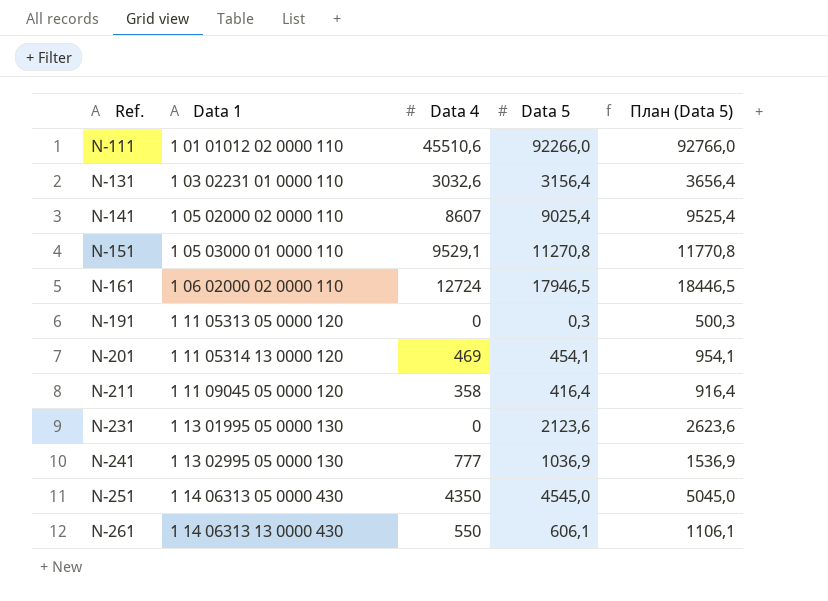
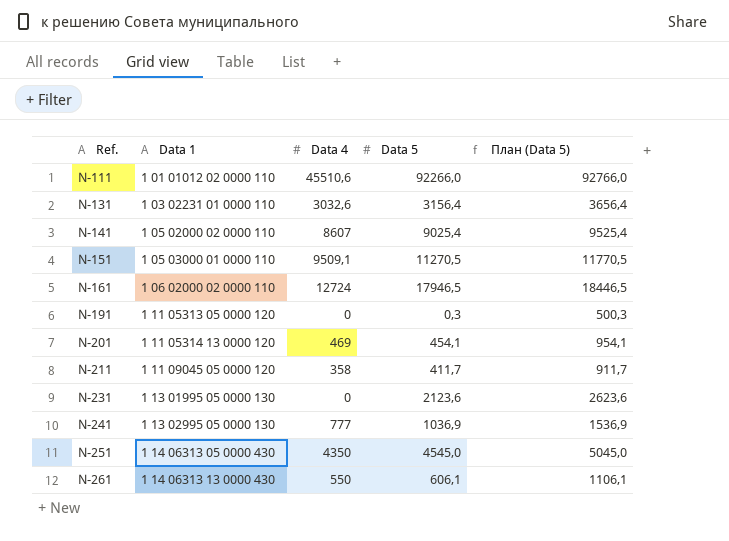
N-151 | Data 4: 9529,1 -> 9509,1
N-151 | Data 5: 11270,8 -> 11270,5
N-151 | План (Data 5): 11770,8 -> 11770,5
N-211 | Data 5: 416,4 -> 411,7
N-211 | План (Data 5): 916,4 -> 911,7

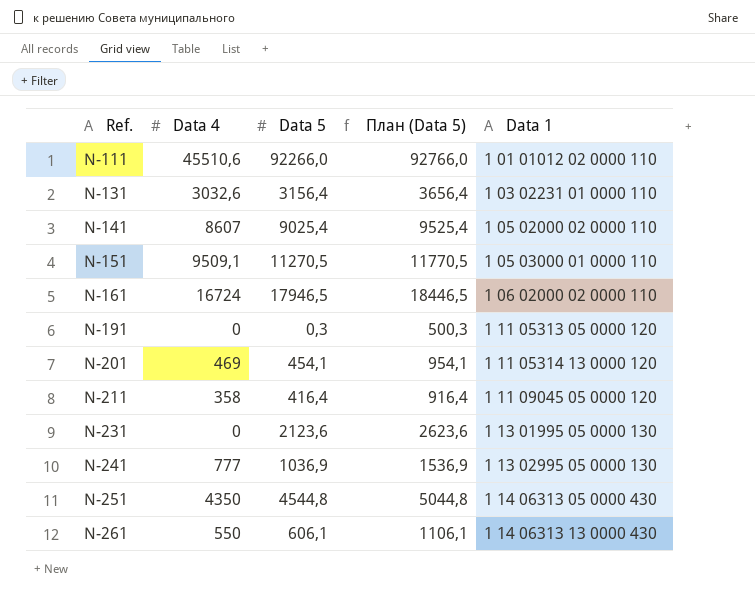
column Data 1 | position: 2 -> 5
N-161 | Data 4: 12724 -> 16724
N-211 | Data 5: 411,7 -> 416,4
N-211 | План (Data 5): 911,7 -> 916,4
N-251 | Data 5: 4545,0 -> 4544,8
N-251 | План (Data 5): 5045,0 -> 5044,8

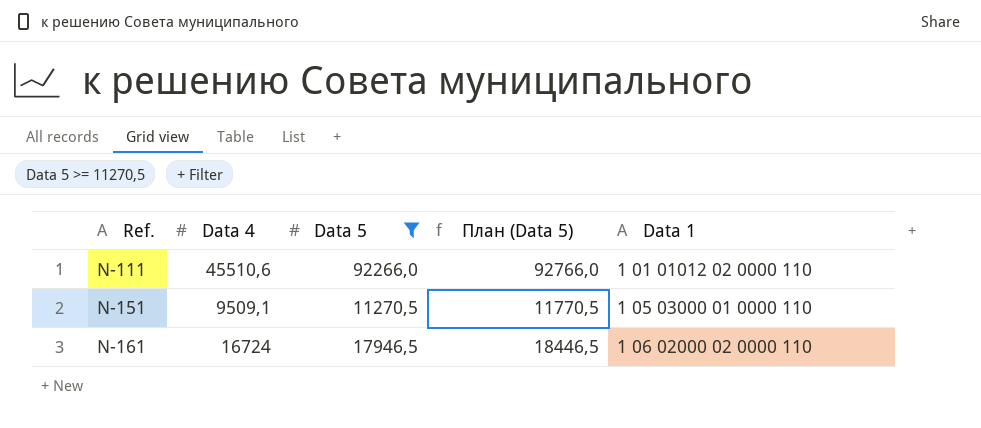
filter: none -> Data 5 >= 11270,5

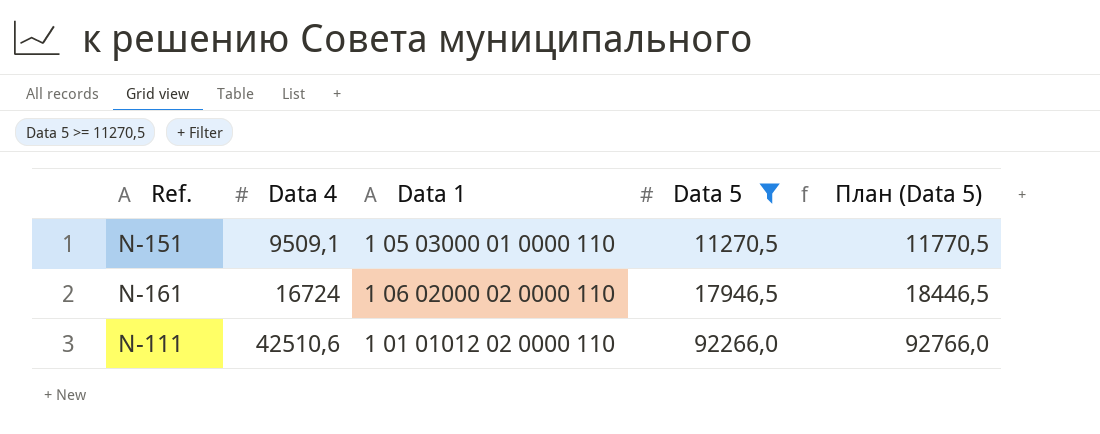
row order: Ref. ascending -> Data 4 ascending
column Data 1 | position: 5 -> 3
N-111 | Data 4: 45510,6 -> 42510,6

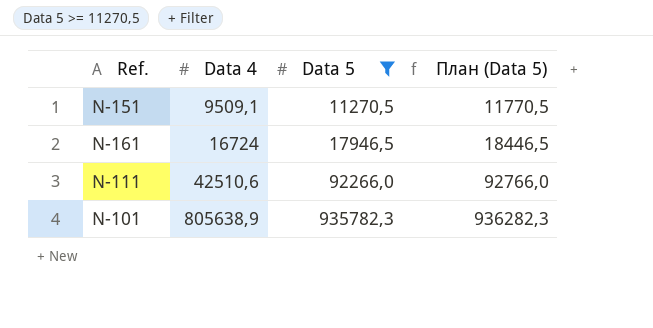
column Data 1 | position: 3 -> none
row N-101: none -> 805638,9 | 935782,3 | 936282,3

